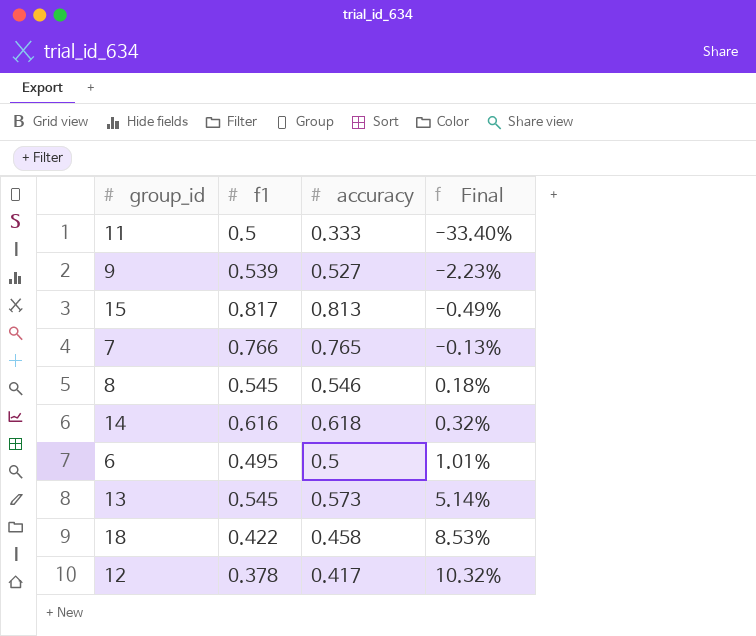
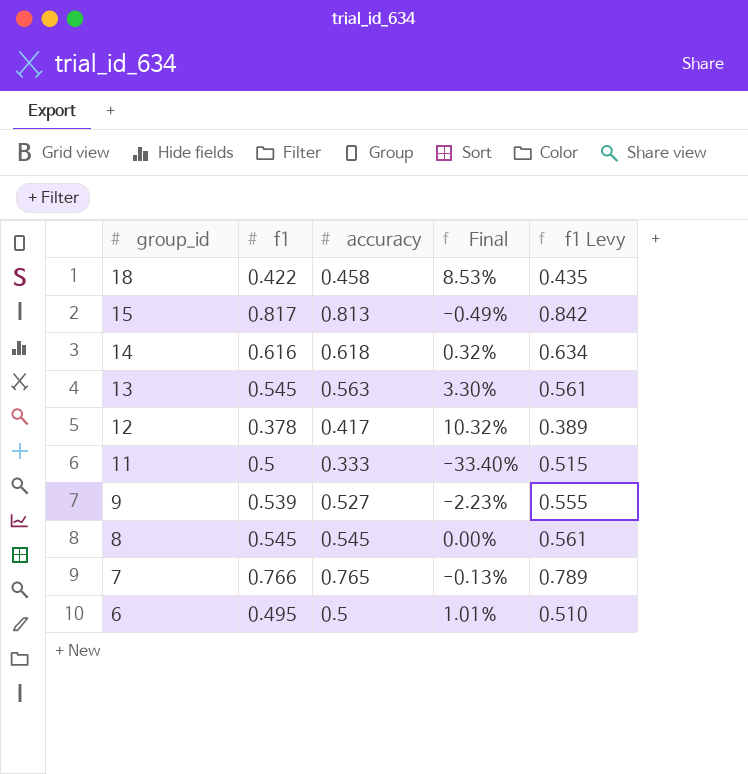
row order: Final ascending -> group_id descending
column f1 Levy | formula: none -> [f1] * 1.03
13 | accuracy: 0.573 -> 0.563
13 | Final: 5.14% -> 3.30%
8 | accuracy: 0.546 -> 0.545
8 | Final: 0.18% -> 0.00%

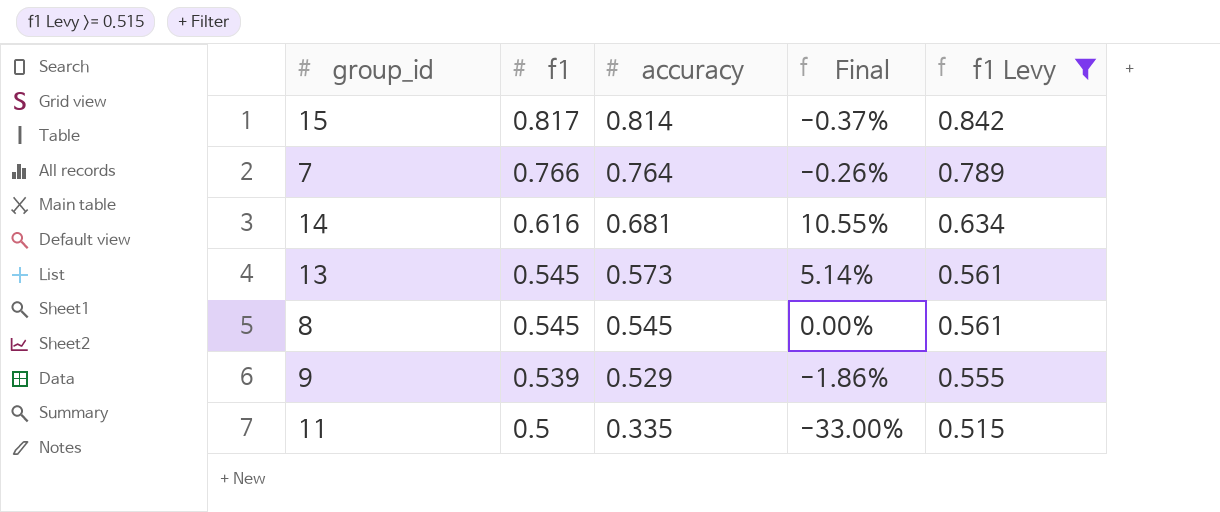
filter: none -> f1 Levy >= 0.515
row order: group_id descending -> f1 descending
15 | accuracy: 0.813 -> 0.814
15 | Final: -0.49% -> -0.37%
7 | accuracy: 0.765 -> 0.764
7 | Final: -0.13% -> -0.26%
14 | accuracy: 0.618 -> 0.681
14 | Final: 0.32% -> 10.55%
13 | accuracy: 0.563 -> 0.573
13 | Final: 3.30% -> 5.14%
9 | accuracy: 0.527 -> 0.529
9 | Final: -2.23% -> -1.86%
11 | accuracy: 0.333 -> 0.335
11 | Final: -33.40% -> -33.00%

